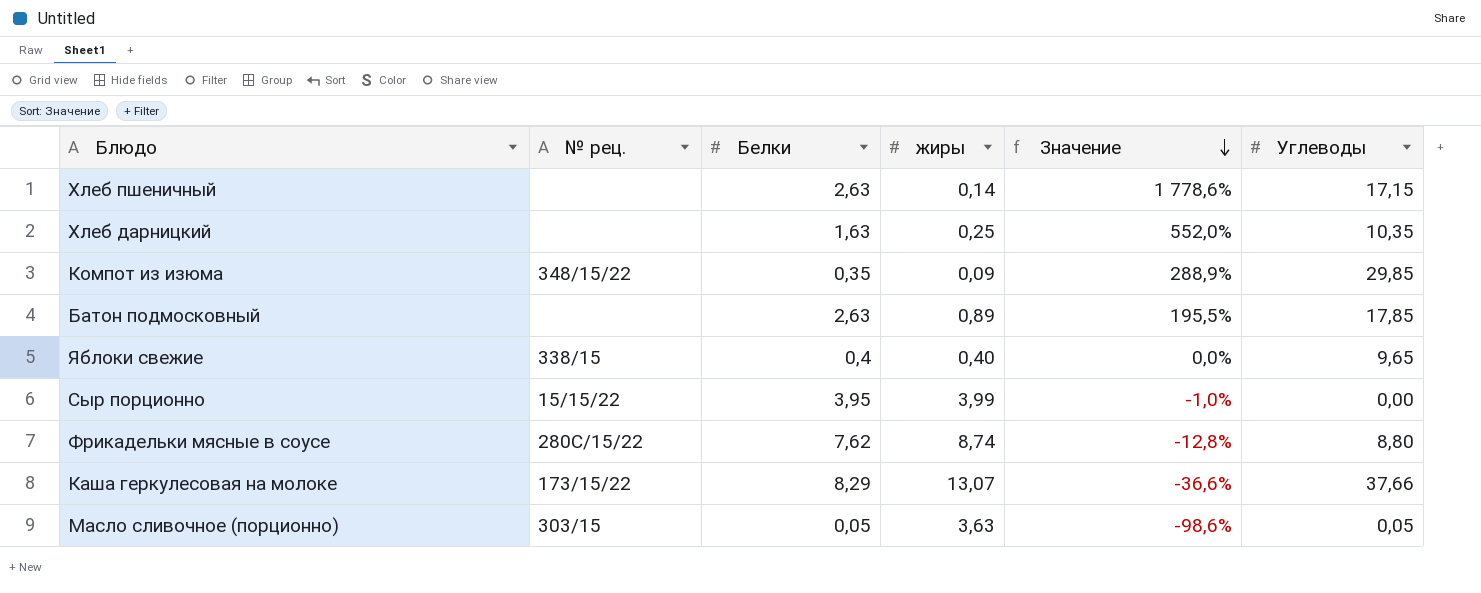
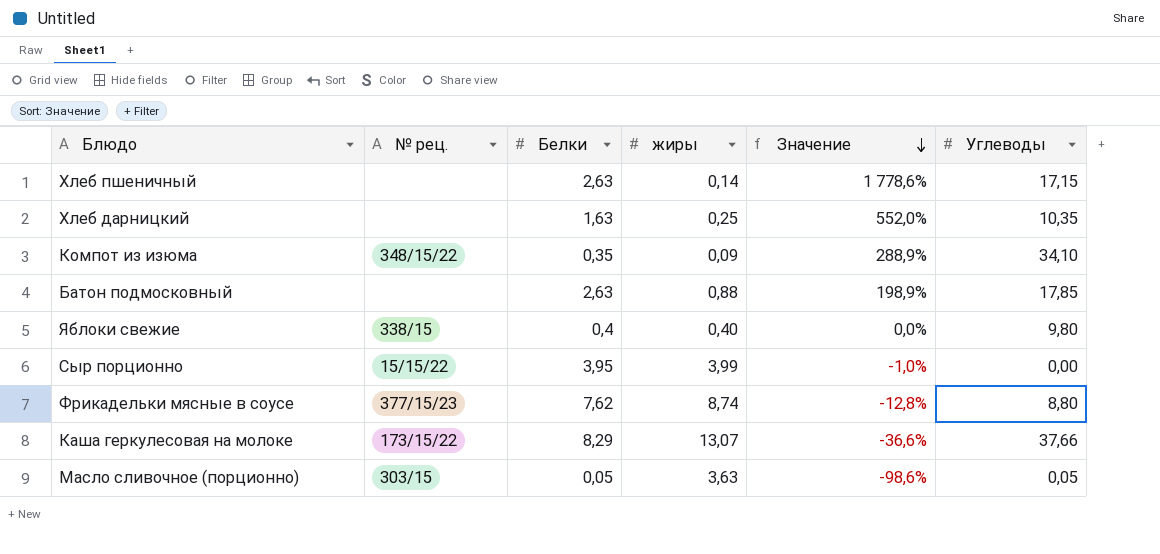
Компот из изюма | Углеводы: 29,85 -> 34,10
Батон подмосковный | жиры: 0,89 -> 0,88
Батон подмосковный | Значение: 195,5% -> 198,9%
Яблоки свежие | Углеводы: 9,65 -> 9,80
Фрикадельки мясные в соусе | № рец.: 280С/15/22 -> 377/15/23

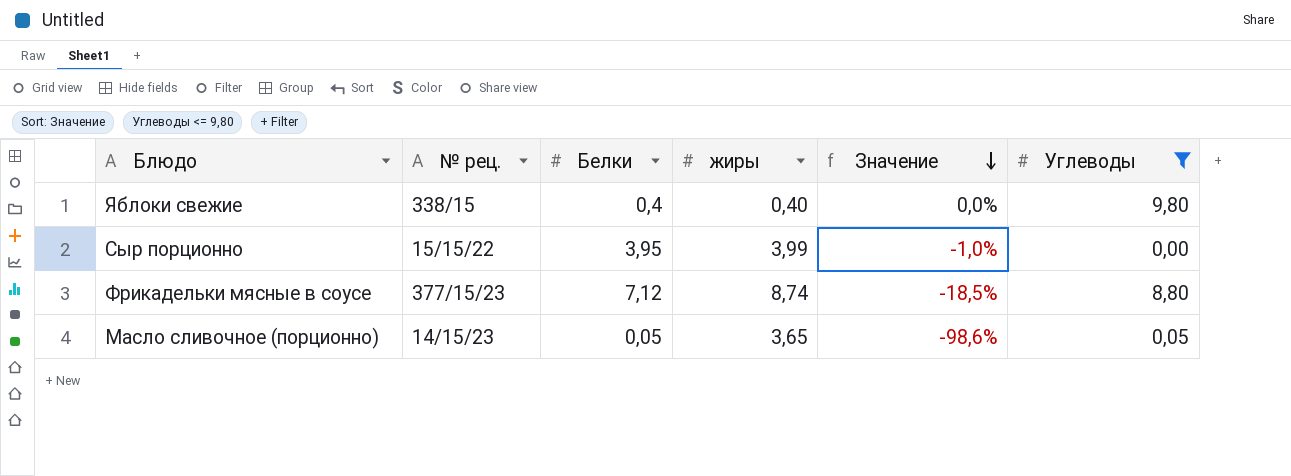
filter: none -> Углеводы <= 9,80
Фрикадельки мясные в соусе | Белки: 7,62 -> 7,12
Фрикадельки мясные в соусе | Значение: -12,8% -> -18,5%
Масло сливочное (порционно) | № рец.: 303/15 -> 14/15/23
Масло сливочное (порционно) | жиры: 3,63 -> 3,65

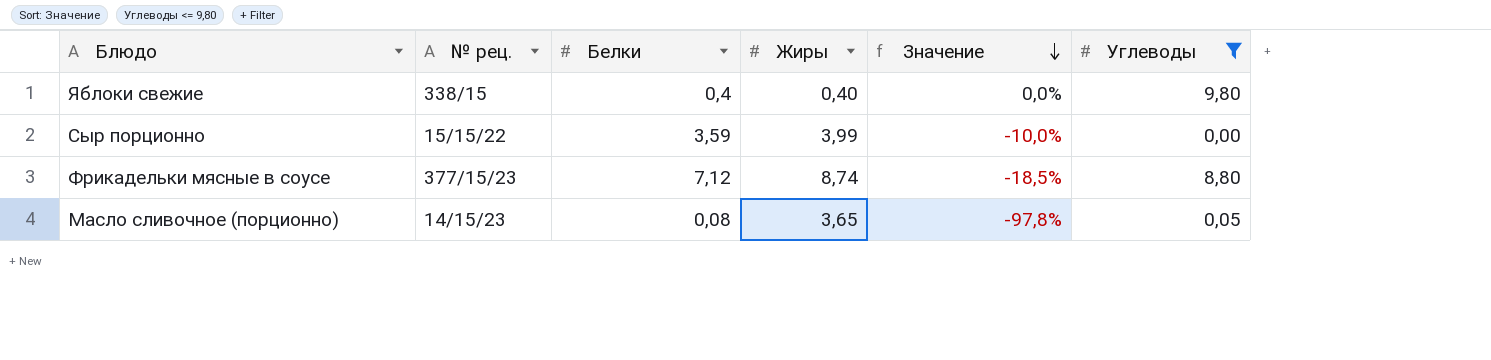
column name: жиры -> Жиры
Сыр порционно | Белки: 3,95 -> 3,59
Сыр порционно | Значение: -1,0% -> -10,0%
Масло сливочное (порционно) | Белки: 0,05 -> 0,08
Масло сливочное (порционно) | Значение: -98,6% -> -97,8%

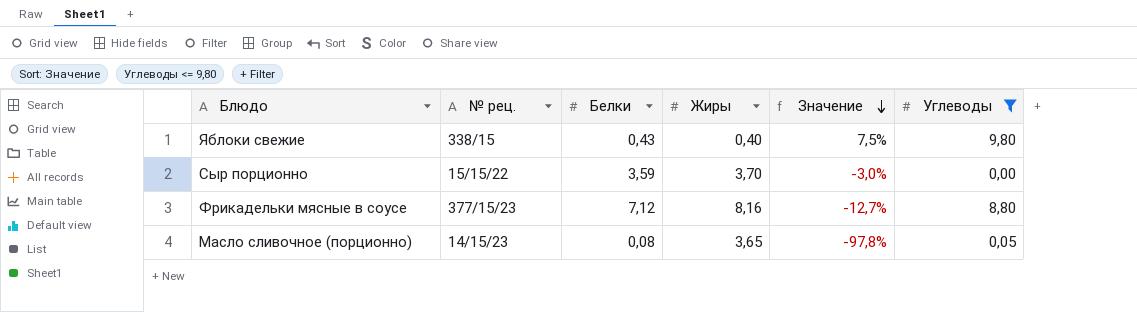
Яблоки свежие | Белки: 0,4 -> 0,43
Яблоки свежие | Значение: 0,0% -> 7,5%
Сыр порционно | Жиры: 3,99 -> 3,70
Сыр порционно | Значение: -10,0% -> -3,0%
Фрикадельки мясные в соусе | Жиры: 8,74 -> 8,16
Фрикадельки мясные в соусе | Значение: -18,5% -> -12,7%

